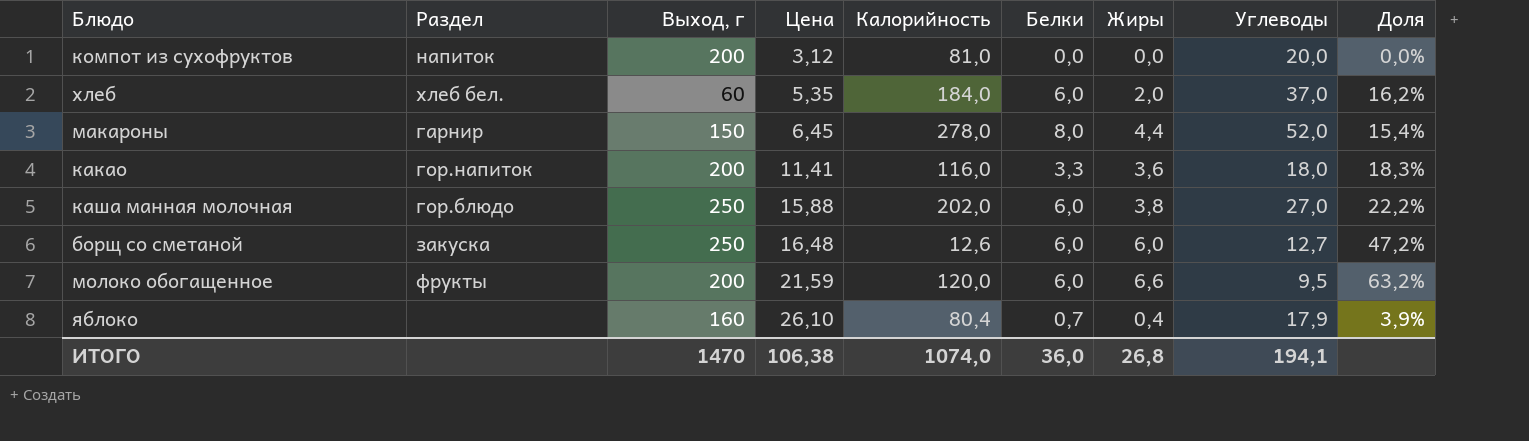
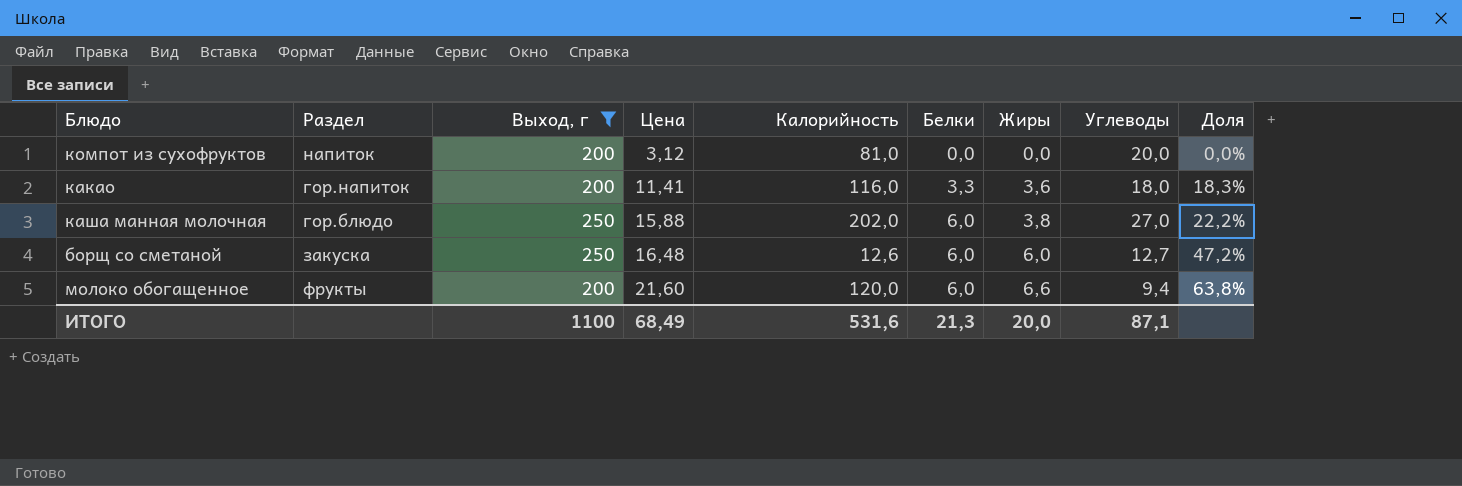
filter: none -> Выход, г >= 200
молоко обогащенное | Цена: 21,59 -> 21,60
молоко обогащенное | Углеводы: 9,5 -> 9,4
молоко обогащенное | Доля: 63,2% -> 63,8%
ИТОГО | Выход, г: 1470 -> 1100
ИТОГО | Цена: 106,38 -> 68,49
ИТОГО | Калорийность: 1074,0 -> 531,6
ИТОГО | Белки: 36,0 -> 21,3
ИТОГО | Жиры: 26,8 -> 20,0
ИТОГО | Углеводы: 194,1 -> 87,1

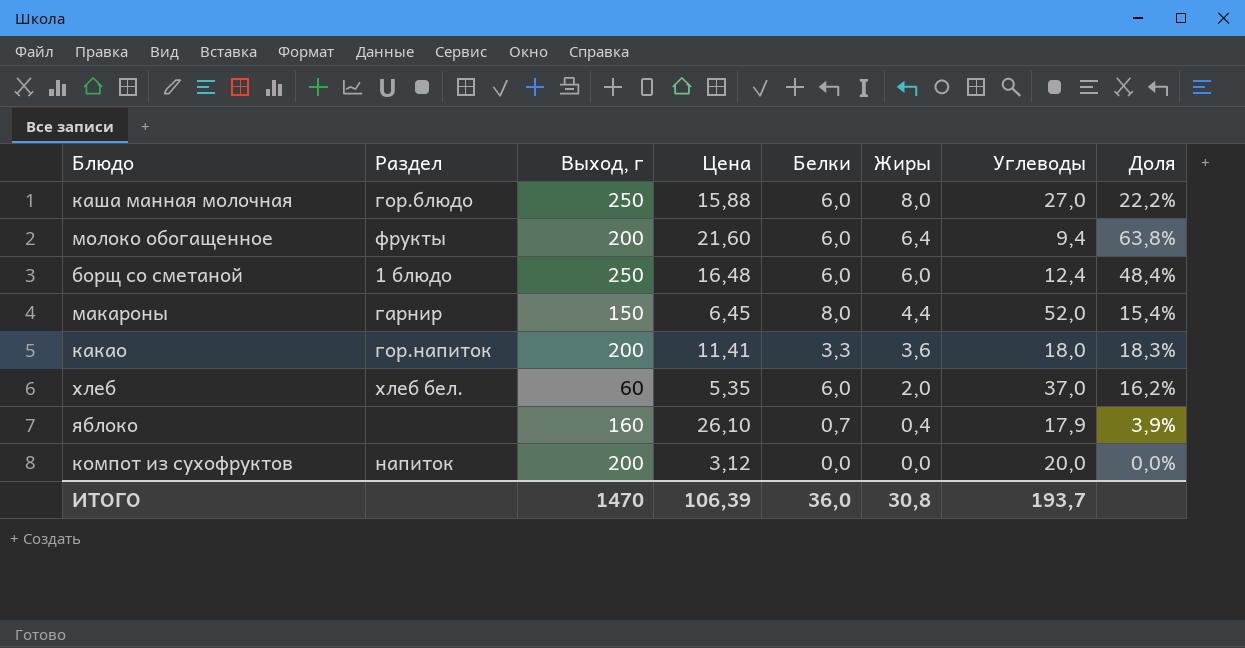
filter: Выход, г >= 200 -> none
row order: Цена ascending -> Жиры descending
column Калорийность | position: 5 -> none
каша манная молочная | Жиры: 3,8 -> 8,0
молоко обогащенное | Жиры: 6,6 -> 6,4
борщ со сметаной | Раздел: закуска -> 1 блюдо
борщ со сметаной | Углеводы: 12,7 -> 12,4
борщ со сметаной | Доля: 47,2% -> 48,4%
ИТОГО | Выход, г: 1100 -> 1470
ИТОГО | Цена: 68,49 -> 106,39
ИТОГО | Белки: 21,3 -> 36,0
ИТОГО | Жиры: 20,0 -> 30,8
ИТОГО | Углеводы: 87,1 -> 193,7

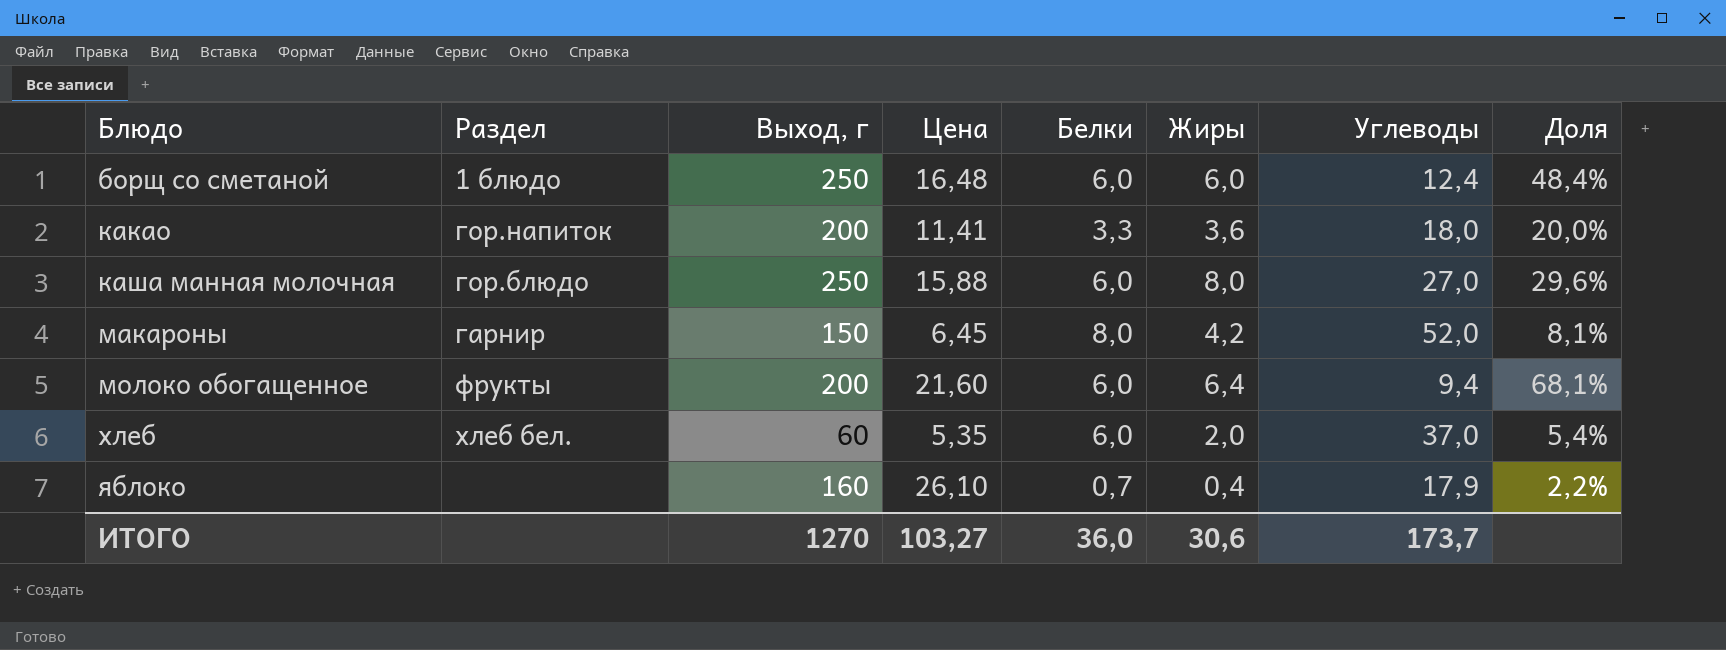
row order: Жиры descending -> Блюдо ascending
column Доля | formula: [Белки] / [Углеводы] -> [Жиры] / [Углеводы]
row компот из сухофруктов: напиток | 200 | 3,12 | 0,0 | 0,0 | 20,0 | 0,0% -> none
макароны | Жиры: 4,4 -> 4,2
ИТОГО | Выход, г: 1470 -> 1270
ИТОГО | Цена: 106,39 -> 103,27
ИТОГО | Жиры: 30,8 -> 30,6
ИТОГО | Углеводы: 193,7 -> 173,7

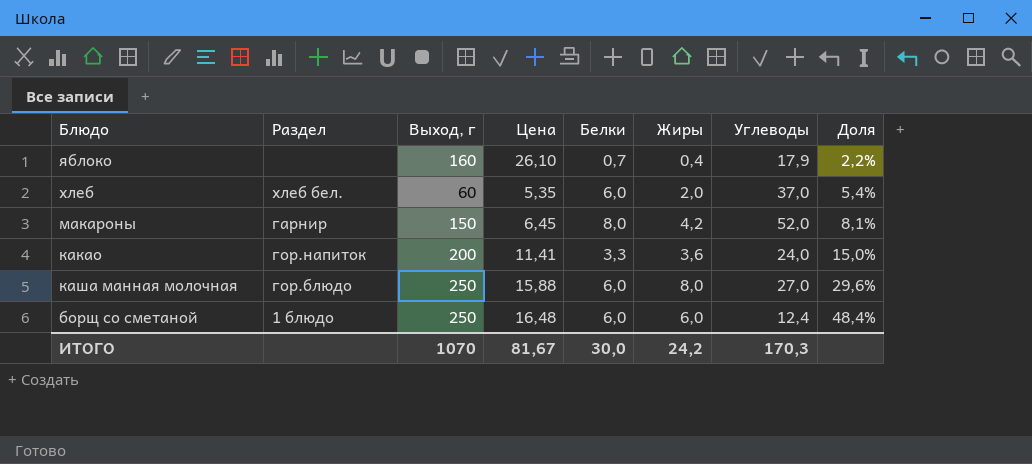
row order: Блюдо ascending -> Доля ascending
row молоко обогащенное: фрукты | 200 | 21,60 | 6,0 | 6,4 | 9,4 | 68,1% -> none
какао | Углеводы: 18,0 -> 24,0
какао | Доля: 20,0% -> 15,0%
ИТОГО | Выход, г: 1270 -> 1070
ИТОГО | Цена: 103,27 -> 81,67
ИТОГО | Белки: 36,0 -> 30,0
ИТОГО | Жиры: 30,6 -> 24,2
ИТОГО | Углеводы: 173,7 -> 170,3

